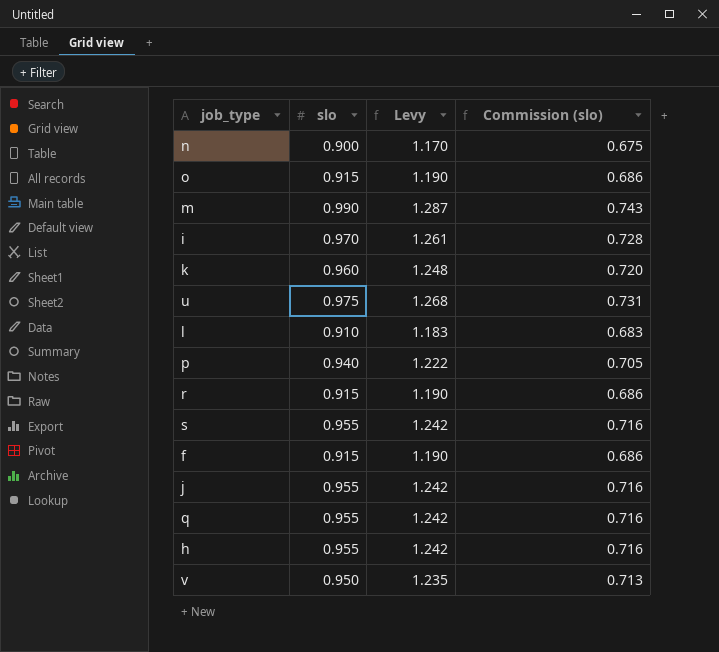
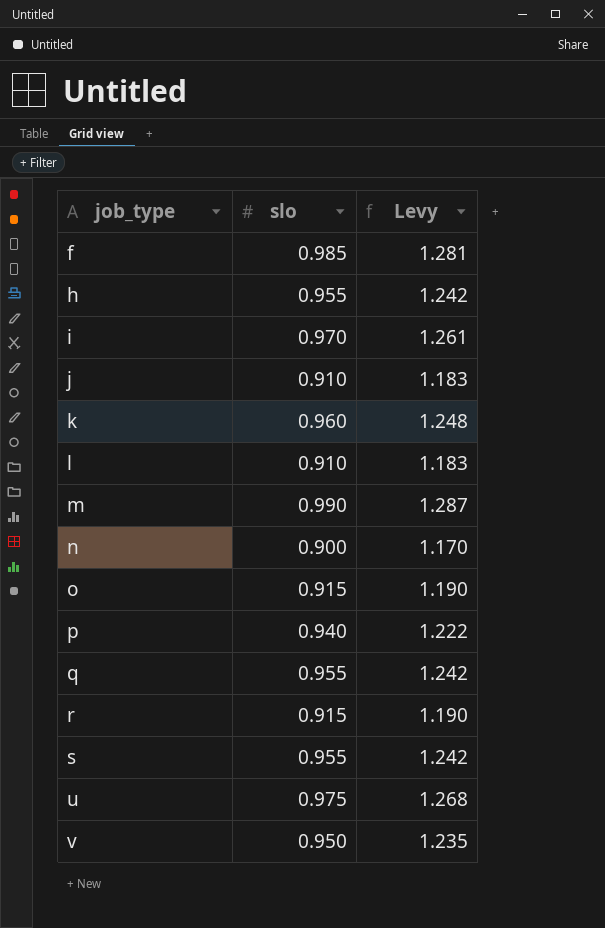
row order: none -> job_type ascending
column Commission (slo) | formula: [slo] * 0.75 -> none
f | slo: 0.915 -> 0.985
f | Levy: 1.190 -> 1.281
j | slo: 0.955 -> 0.910
j | Levy: 1.242 -> 1.183

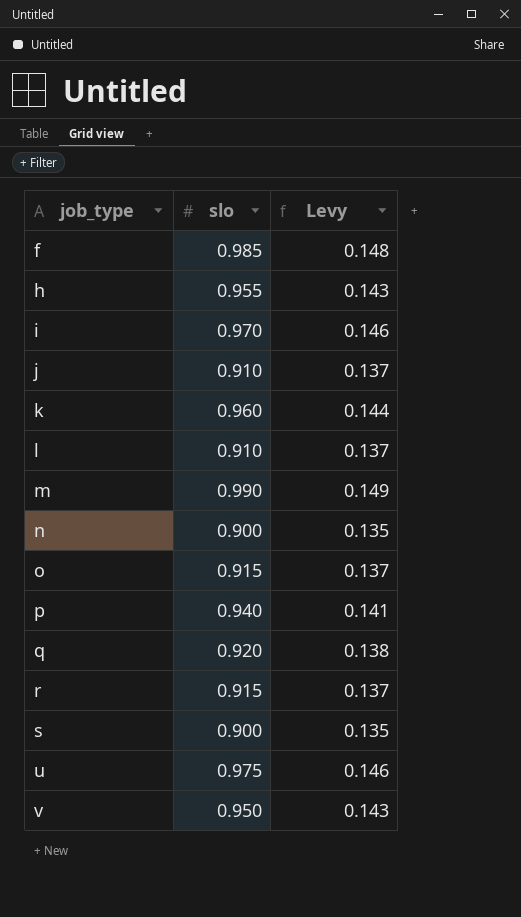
column Levy | formula: [slo] * 1.3 -> [slo] * 0.15
q | slo: 0.955 -> 0.920
s | slo: 0.955 -> 0.900

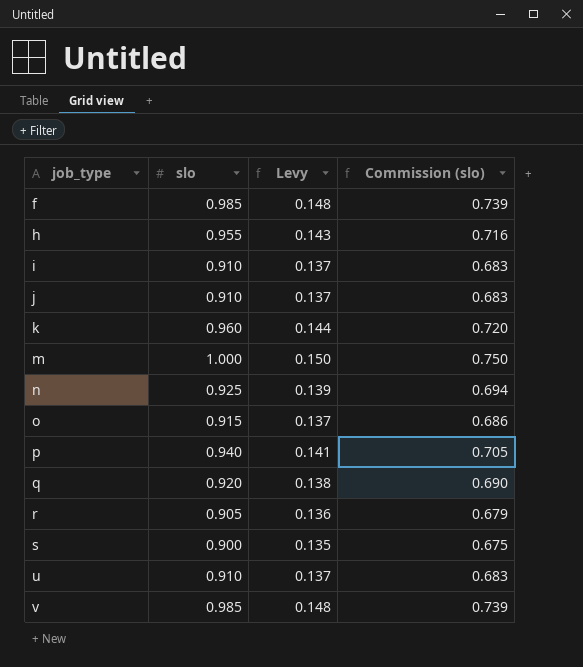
column Commission (slo) | formula: none -> [slo] * 0.75
row l: 0.910 | 0.137 -> none
i | slo: 0.970 -> 0.910
i | Levy: 0.146 -> 0.137
m | slo: 0.990 -> 1.000
m | Levy: 0.149 -> 0.150
n | slo: 0.900 -> 0.925
n | Levy: 0.135 -> 0.139
r | slo: 0.915 -> 0.905
r | Levy: 0.137 -> 0.136
u | slo: 0.975 -> 0.910
u | Levy: 0.146 -> 0.137
v | slo: 0.950 -> 0.985
v | Levy: 0.143 -> 0.148

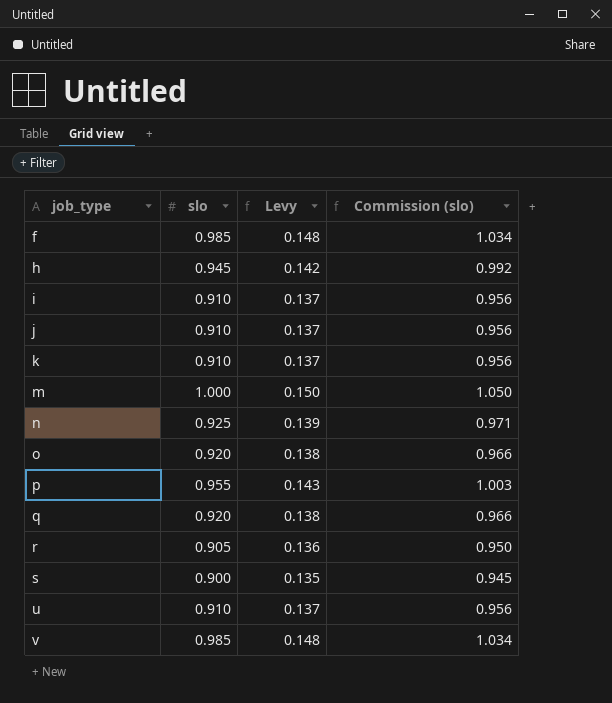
column Commission (slo) | formula: [slo] * 0.75 -> [slo] * 1.05
h | slo: 0.955 -> 0.945
h | Levy: 0.143 -> 0.142
k | slo: 0.960 -> 0.910
k | Levy: 0.144 -> 0.137
o | slo: 0.915 -> 0.920
o | Levy: 0.137 -> 0.138
p | slo: 0.940 -> 0.955
p | Levy: 0.141 -> 0.143

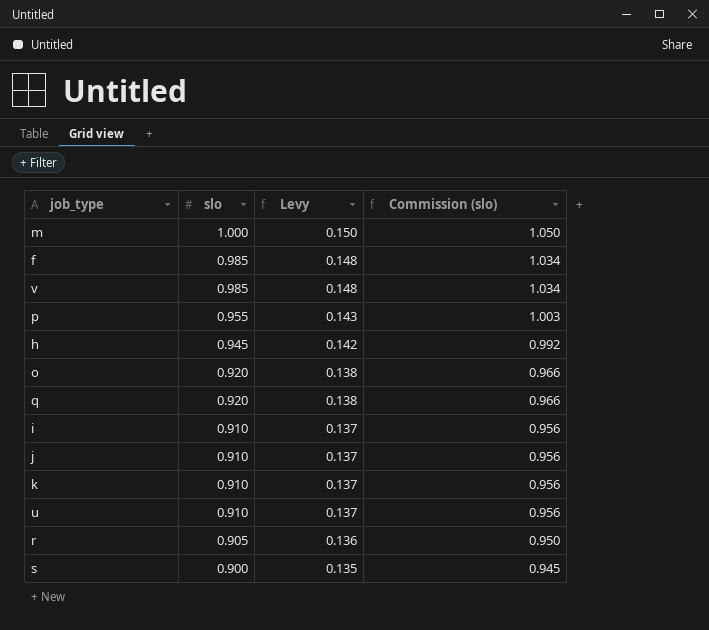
row order: job_type ascending -> slo descending
row n: 0.925 | 0.139 | 0.971 -> none

